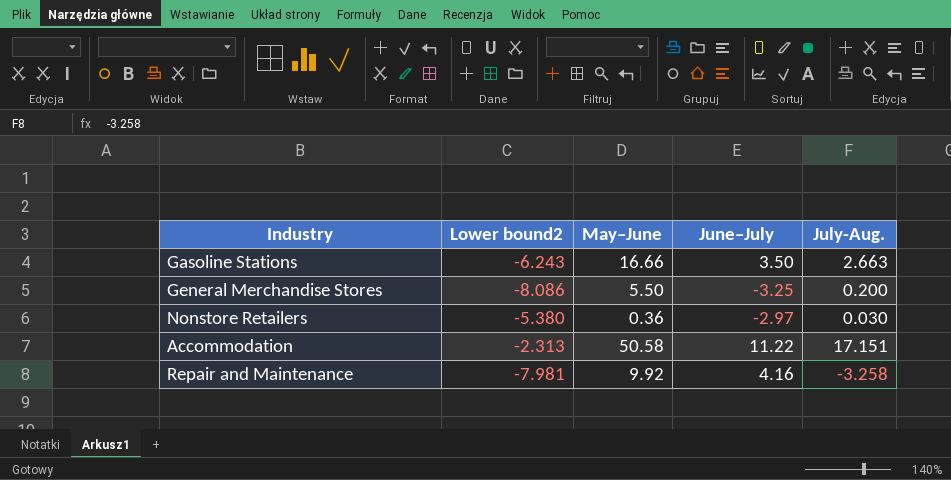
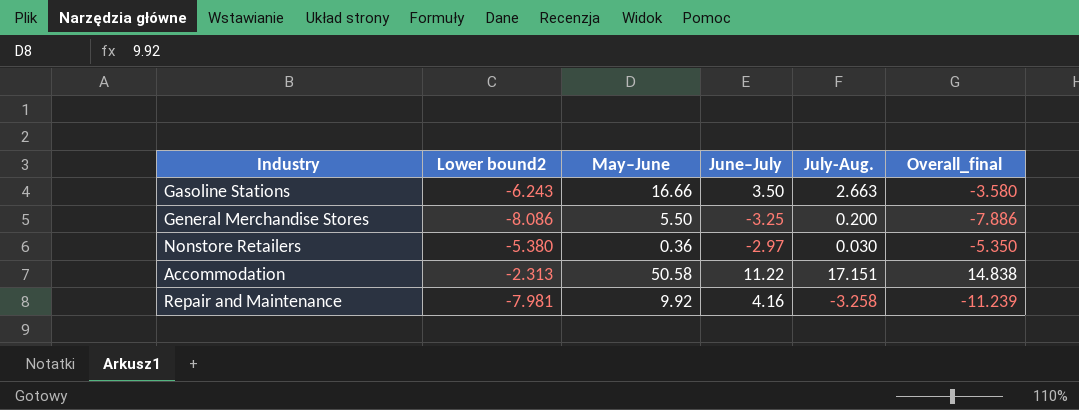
column Overall_final | formula: none -> [Lower bound2] + [July-Aug.]

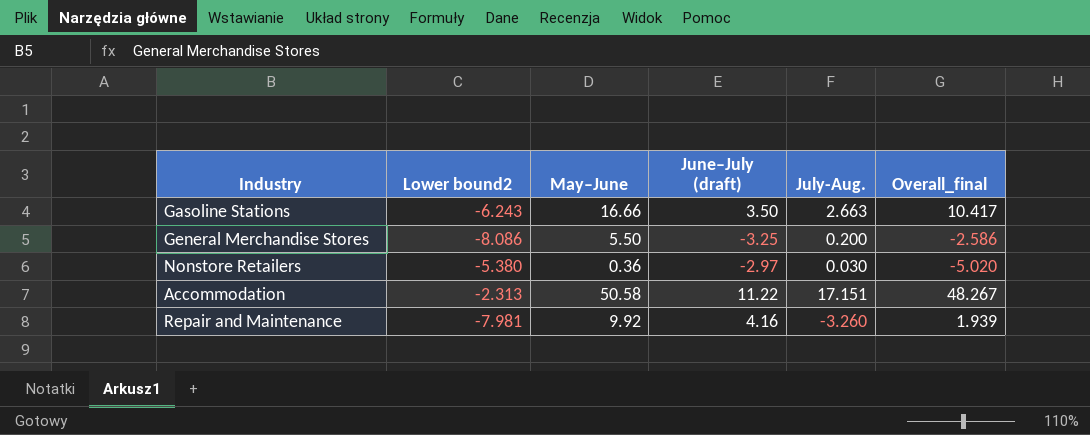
column name: June–July -> June–July (draft)
column Overall_final | formula: [Lower bound2] + [July-Aug.] -> [Lower bound2] + [May–June]
Repair and Maintenance | July-Aug.: -3.258 -> -3.260

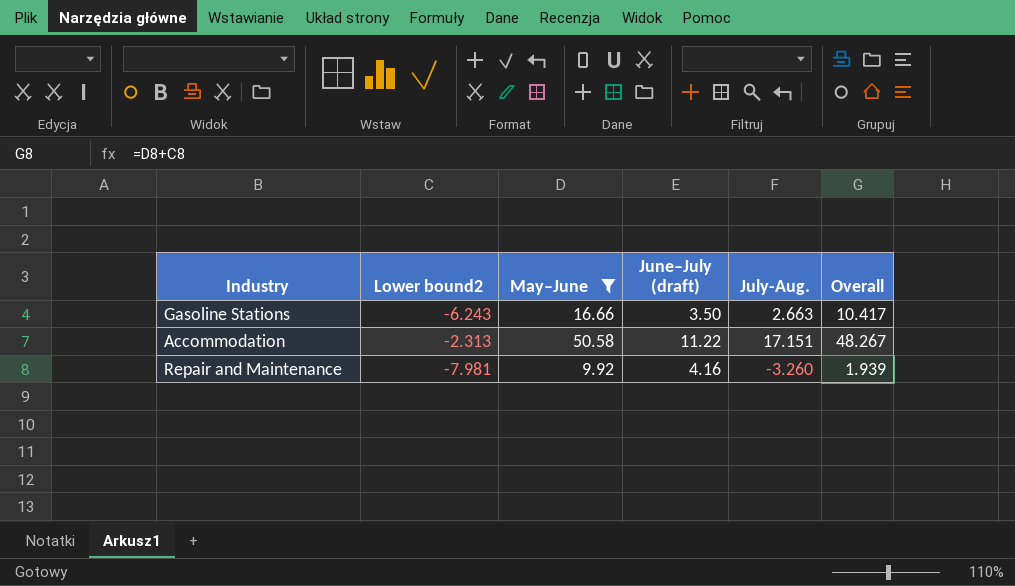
filter: none -> May–June >= 9.92
column name: Overall_final -> Overall

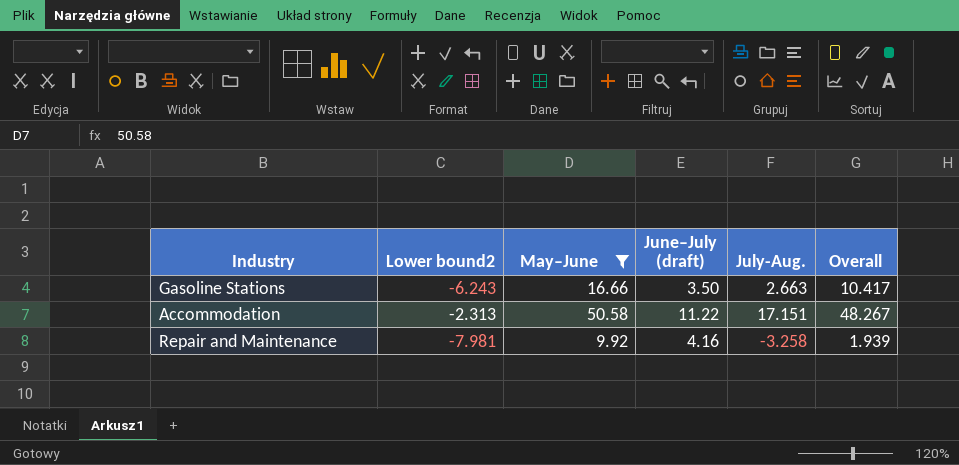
Repair and Maintenance | July-Aug.: -3.260 -> -3.258

